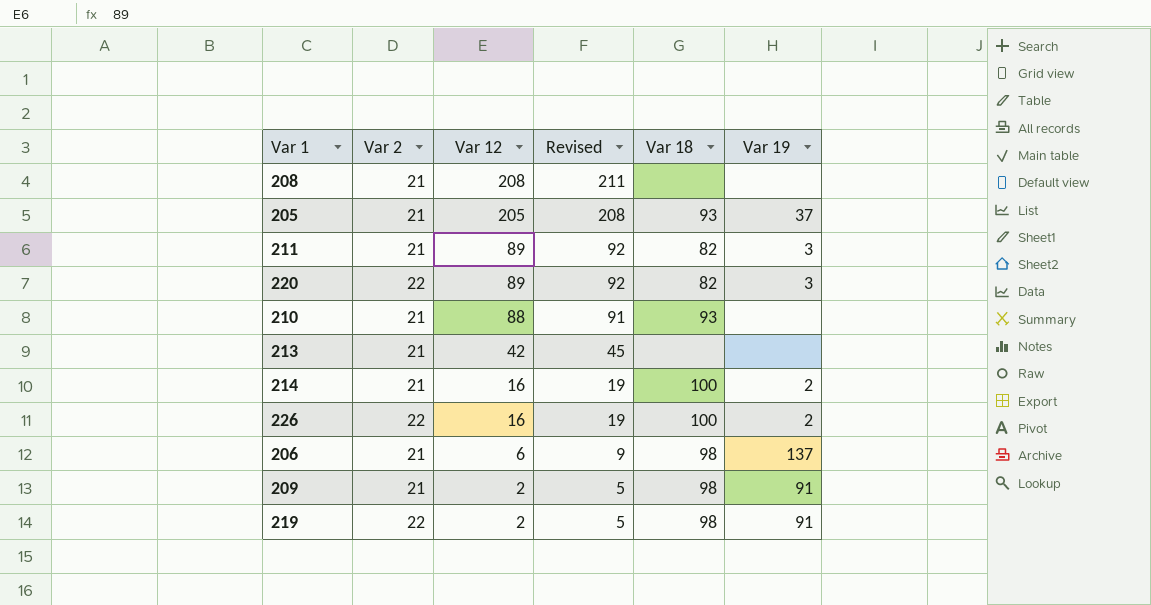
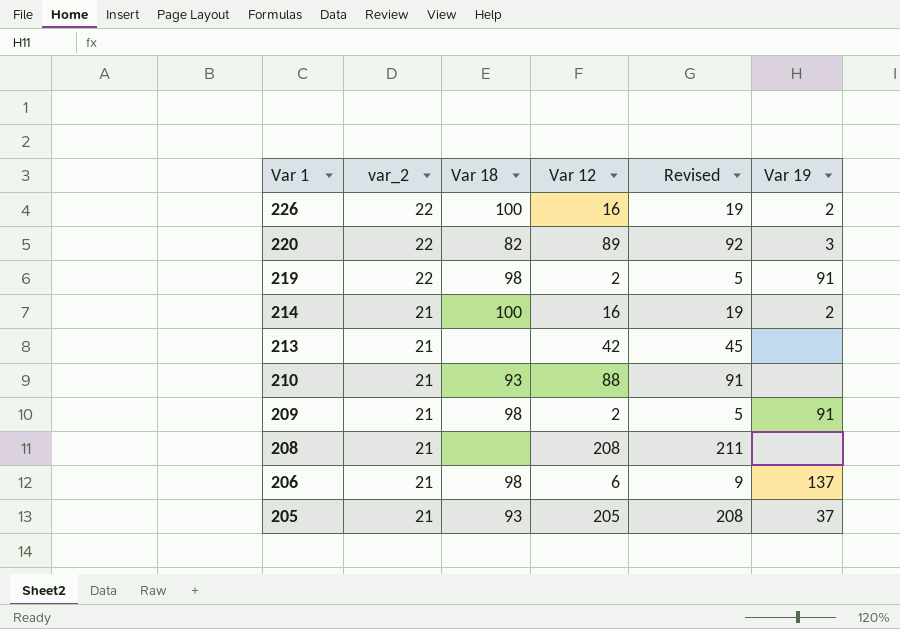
row order: Var 12 descending -> Var 1 descending
column name: Var 2 -> var_2
column Var 18 | position: 5 -> 3
row 211: 21 | 89 | 92 | 82 | 3 -> none

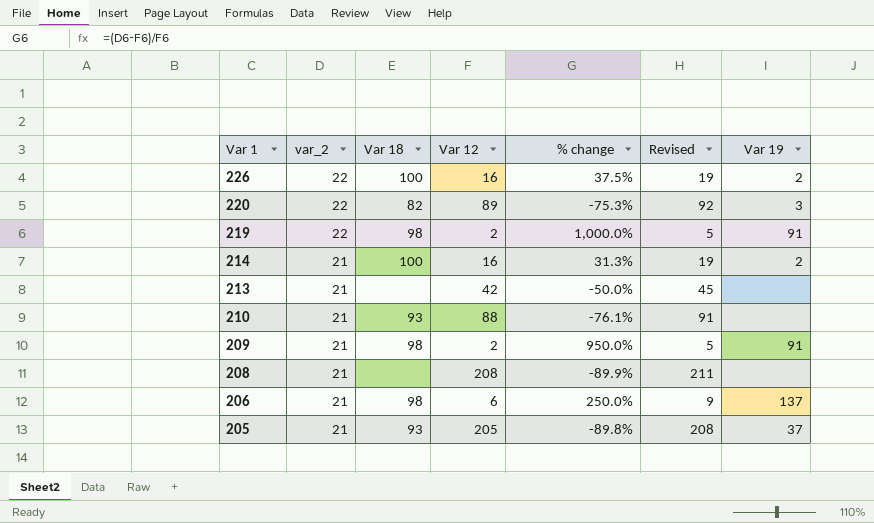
column % change | formula: none -> ([var_2] - [Var 12]) / [Var 12]

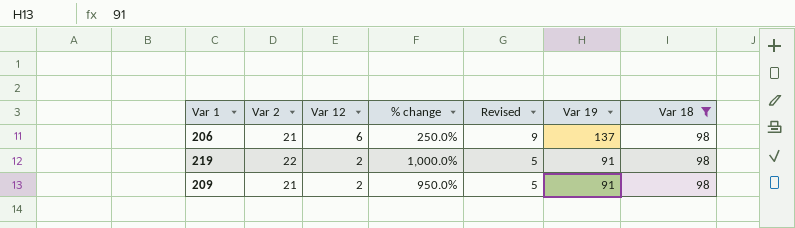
filter: none -> Var 18 = 98
row order: Var 1 descending -> Var 12 descending
column name: var_2 -> Var 2
column Var 18 | position: 3 -> 7

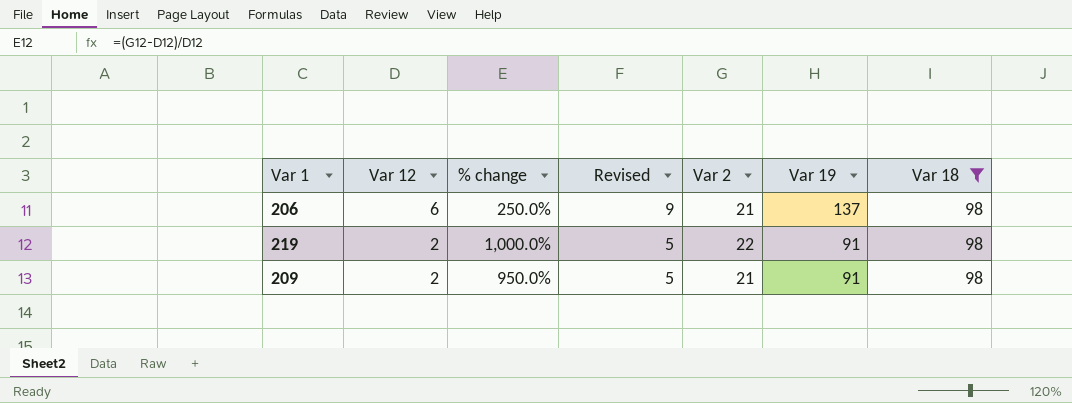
column Var 2 | position: 2 -> 5

